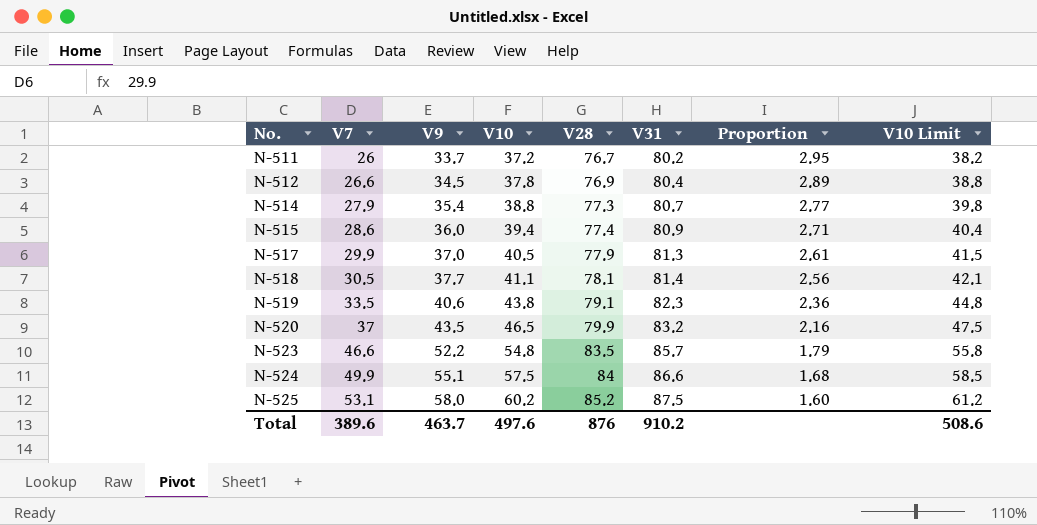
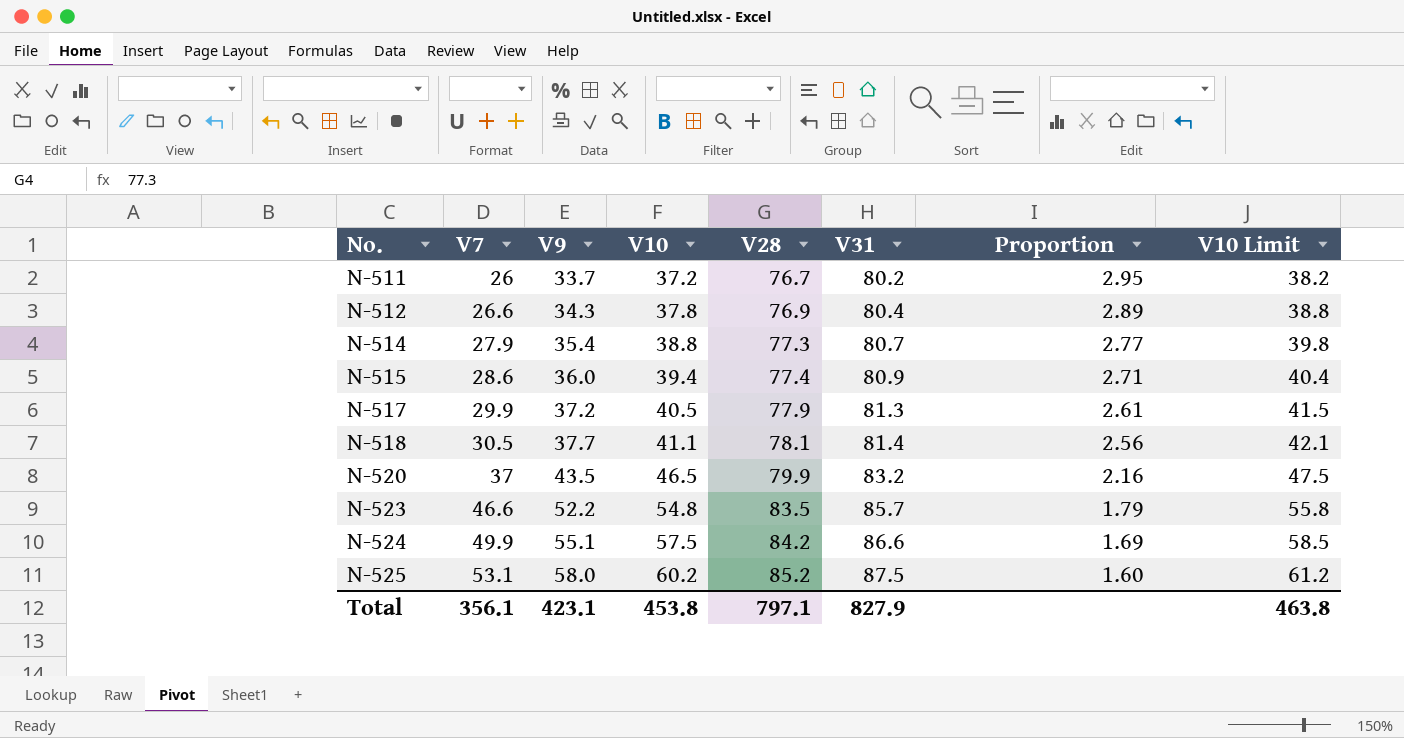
row N-519: 33.5 | 40.6 | 43.8 | 79.1 | 82.3 | 2.36 | 44.8 -> none
N-512 | V9: 34.5 -> 34.3
N-517 | V9: 37.0 -> 37.2
N-524 | V28: 84 -> 84.2
N-524 | Proportion: 1.68 -> 1.69
Total | V7: 389.6 -> 356.1
Total | V9: 463.7 -> 423.1
Total | V10: 497.6 -> 453.8
Total | V28: 876 -> 797.1
Total | V31: 910.2 -> 827.9
Total | V10 Limit: 508.6 -> 463.8

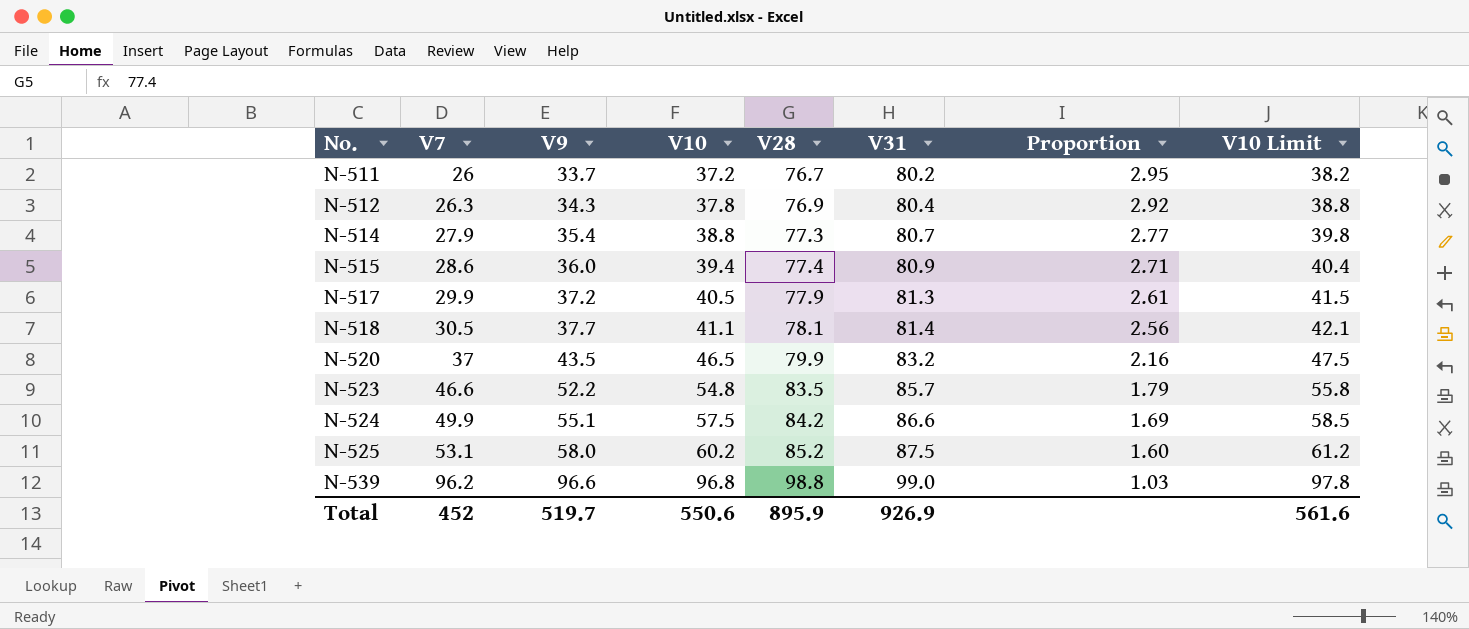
N-512 | V7: 26.6 -> 26.3
N-512 | Proportion: 2.89 -> 2.92
row N-539: none -> 96.2 | 96.6 | 96.8 | 98.8 | 99.0 | 1.03 | 97.8
Total | V7: 356.1 -> 452
Total | V9: 423.1 -> 519.7
Total | V10: 453.8 -> 550.6
Total | V28: 797.1 -> 895.9
Total | V31: 827.9 -> 926.9
Total | V10 Limit: 463.8 -> 561.6

